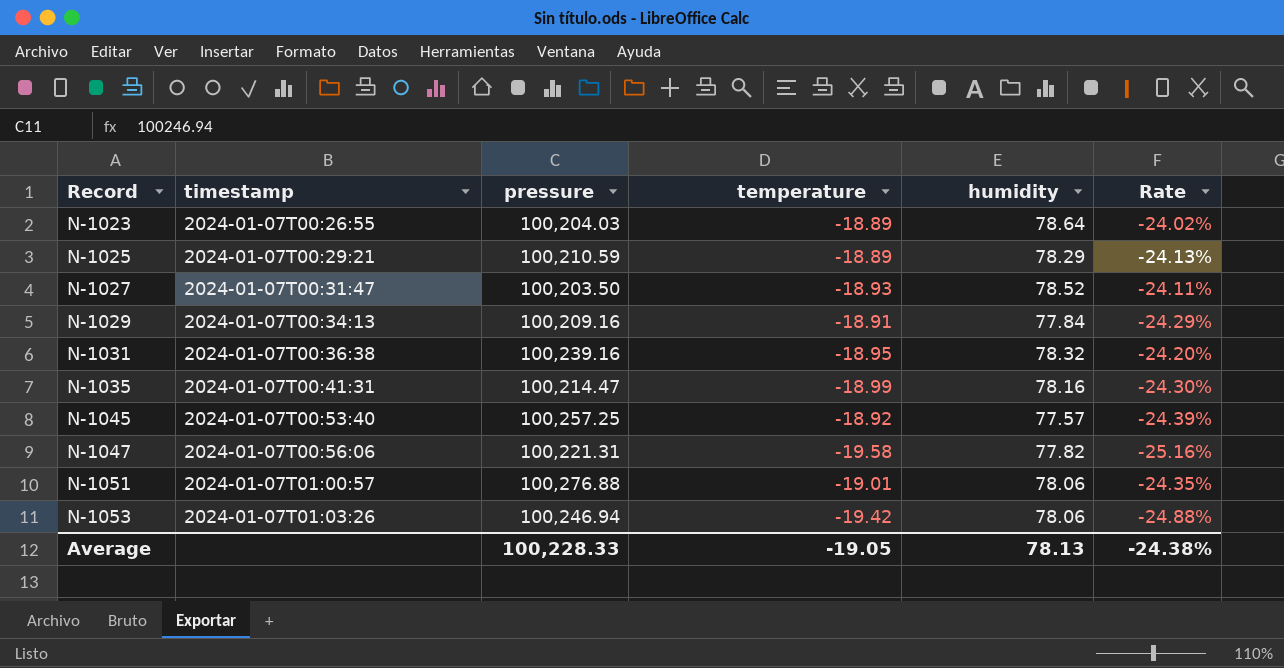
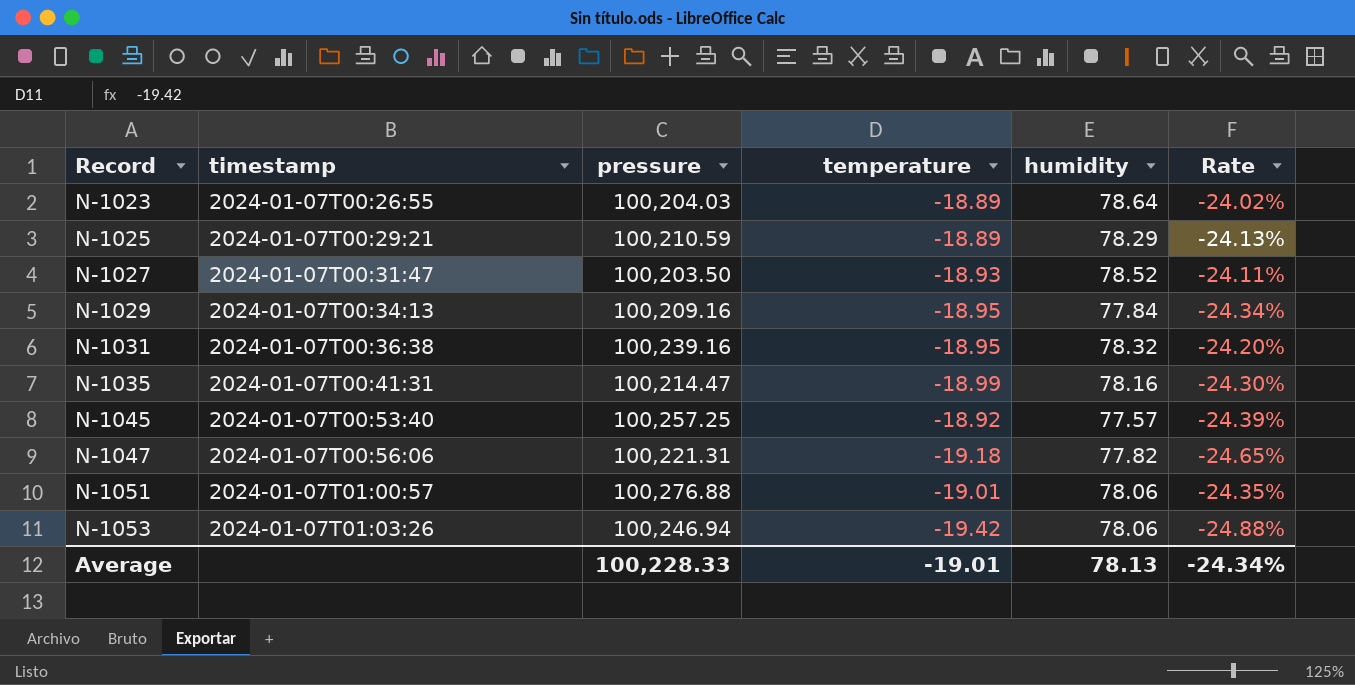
N-1029 | temperature: -18.91 -> -18.95
N-1029 | Rate: -24.29% -> -24.34%
N-1047 | temperature: -19.58 -> -19.18
N-1047 | Rate: -25.16% -> -24.65%
Average | temperature: -19.05 -> -19.01
Average | Rate: -24.38% -> -24.34%

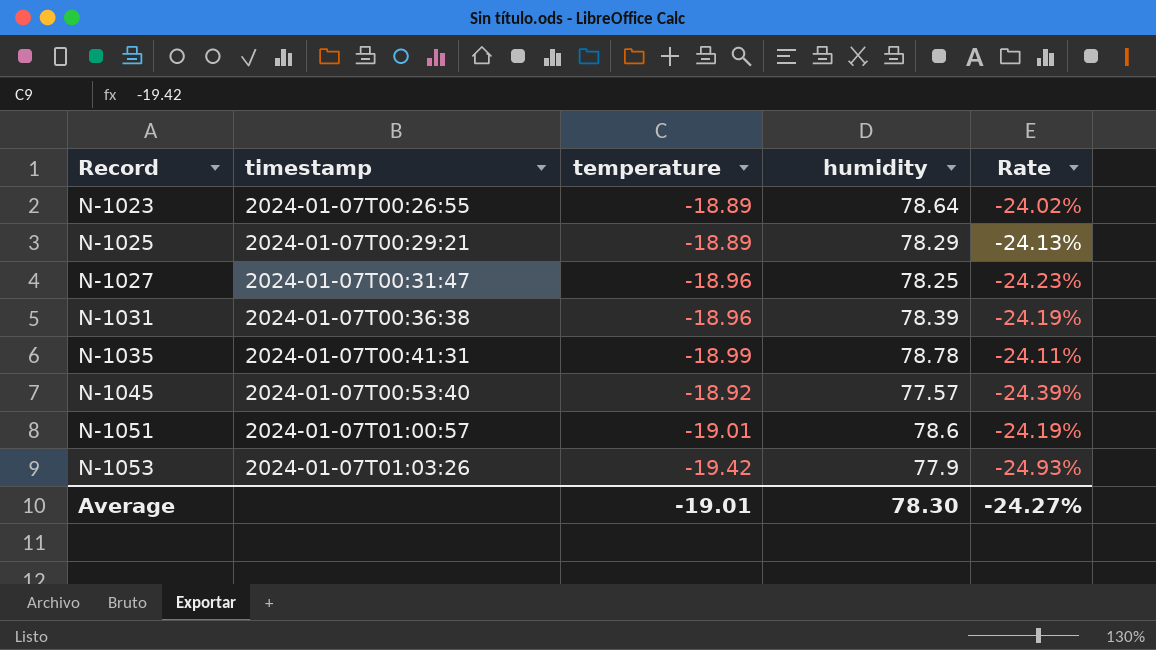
column pressure | position: 3 -> none
row N-1029: 2024-01-07T00:34:13 | 100,209.16 | -18.95 | 77.84 | -24.34% -> none
row N-1047: 2024-01-07T00:56:06 | 100,221.31 | -19.18 | 77.82 | -24.65% -> none
N-1027 | temperature: -18.93 -> -18.96
N-1027 | humidity: 78.52 -> 78.25
N-1027 | Rate: -24.11% -> -24.23%
N-1031 | temperature: -18.95 -> -18.96
N-1031 | humidity: 78.32 -> 78.39
N-1031 | Rate: -24.20% -> -24.19%
N-1035 | humidity: 78.16 -> 78.78
N-1035 | Rate: -24.30% -> -24.11%
N-1051 | humidity: 78.06 -> 78.6
N-1051 | Rate: -24.35% -> -24.19%
N-1053 | humidity: 78.06 -> 77.9
N-1053 | Rate: -24.88% -> -24.93%
Average | humidity: 78.13 -> 78.30
Average | Rate: -24.34% -> -24.27%

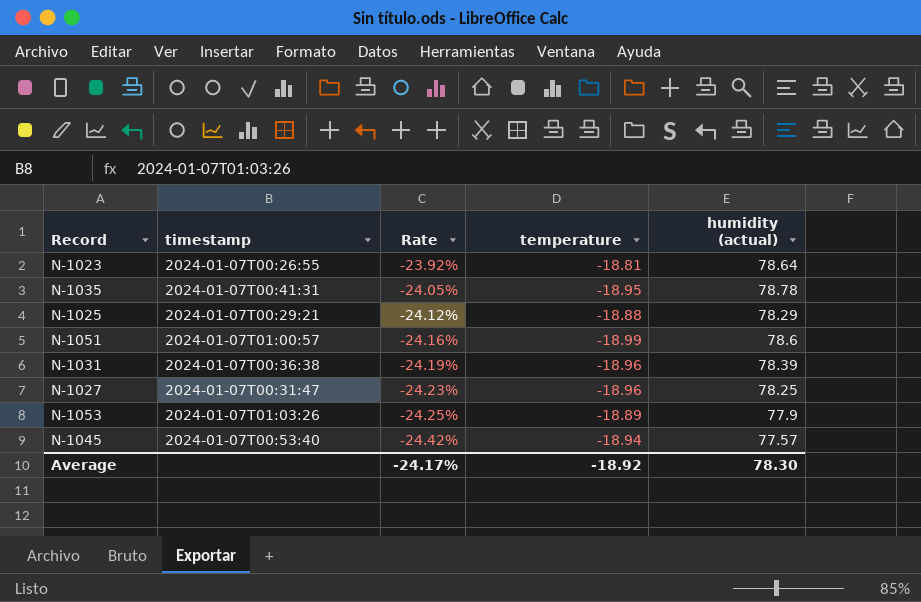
row order: Record ascending -> Rate descending
column Rate | position: 5 -> 3
column name: humidity -> humidity (actual)
N-1023 | Rate: -24.02% -> -23.92%
N-1023 | temperature: -18.89 -> -18.81
N-1035 | Rate: -24.11% -> -24.05%
N-1035 | temperature: -18.99 -> -18.95
N-1025 | Rate: -24.13% -> -24.12%
N-1025 | temperature: -18.89 -> -18.88
N-1051 | Rate: -24.19% -> -24.16%
N-1051 | temperature: -19.01 -> -18.99
N-1053 | Rate: -24.93% -> -24.25%
N-1053 | temperature: -19.42 -> -18.89
N-1045 | Rate: -24.39% -> -24.42%
N-1045 | temperature: -18.92 -> -18.94
Average | Rate: -24.27% -> -24.17%
Average | temperature: -19.01 -> -18.92

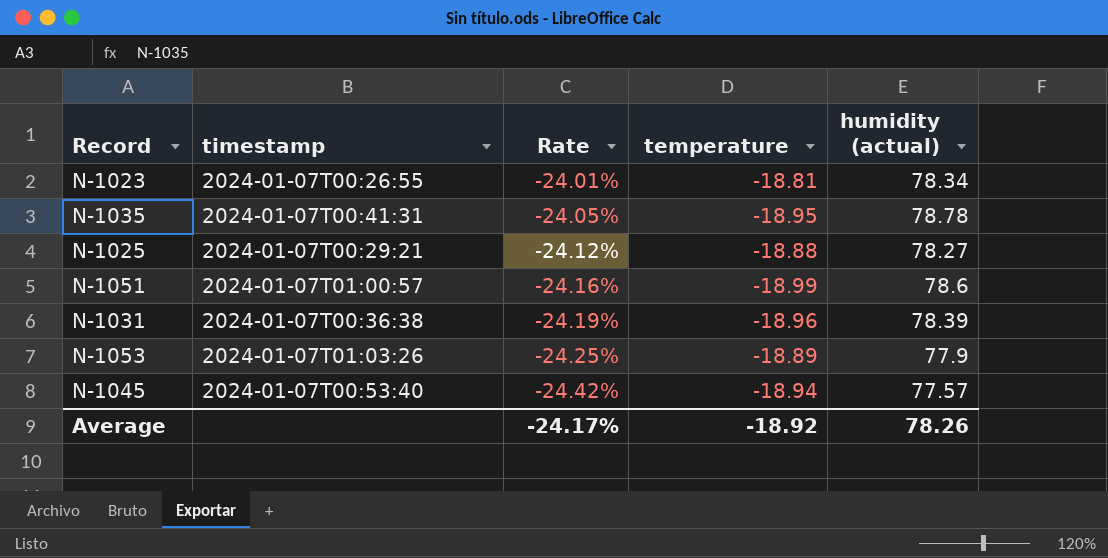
row N-1027: 2024-01-07T00:31:47 | -24.23% | -18.96 | 78.25 -> none
N-1023 | Rate: -23.92% -> -24.01%
N-1023 | humidity (actual): 78.64 -> 78.34
N-1025 | humidity (actual): 78.29 -> 78.27
Average | humidity (actual): 78.30 -> 78.26

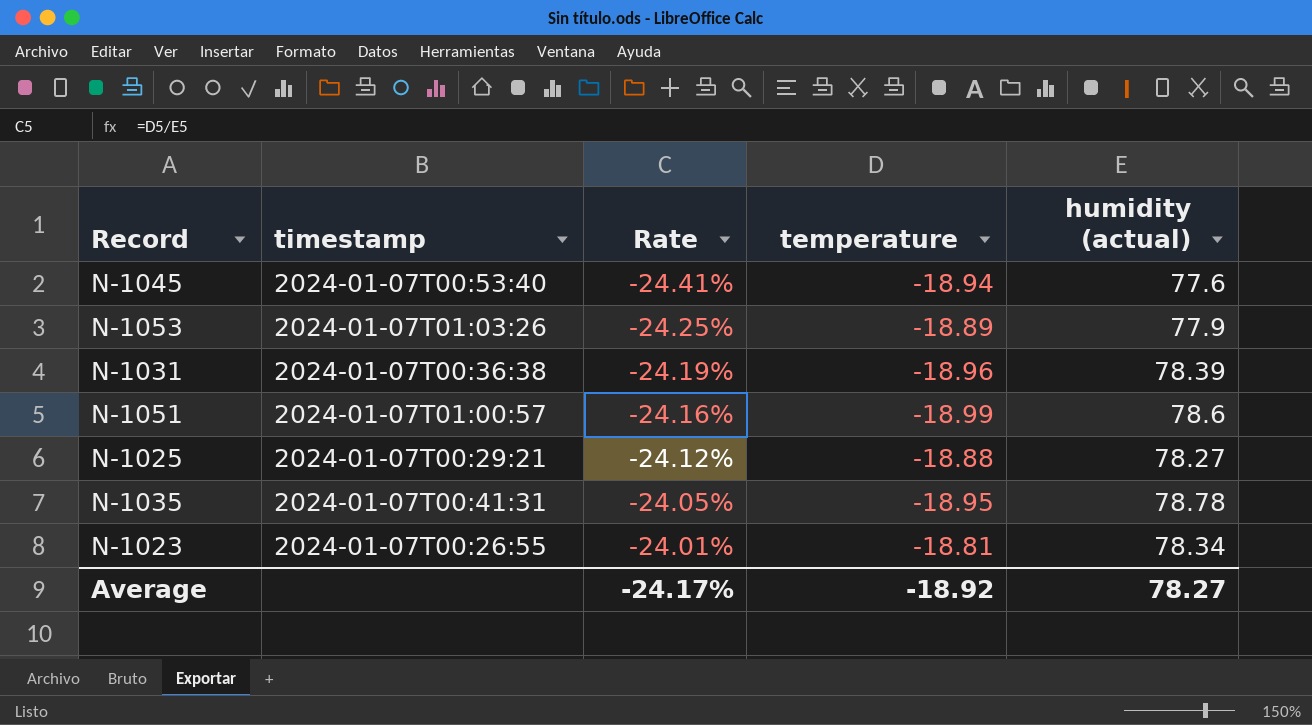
row order: Rate descending -> Rate ascending
N-1045 | Rate: -24.42% -> -24.41%
N-1045 | humidity (actual): 77.57 -> 77.6
Average | humidity (actual): 78.26 -> 78.27

